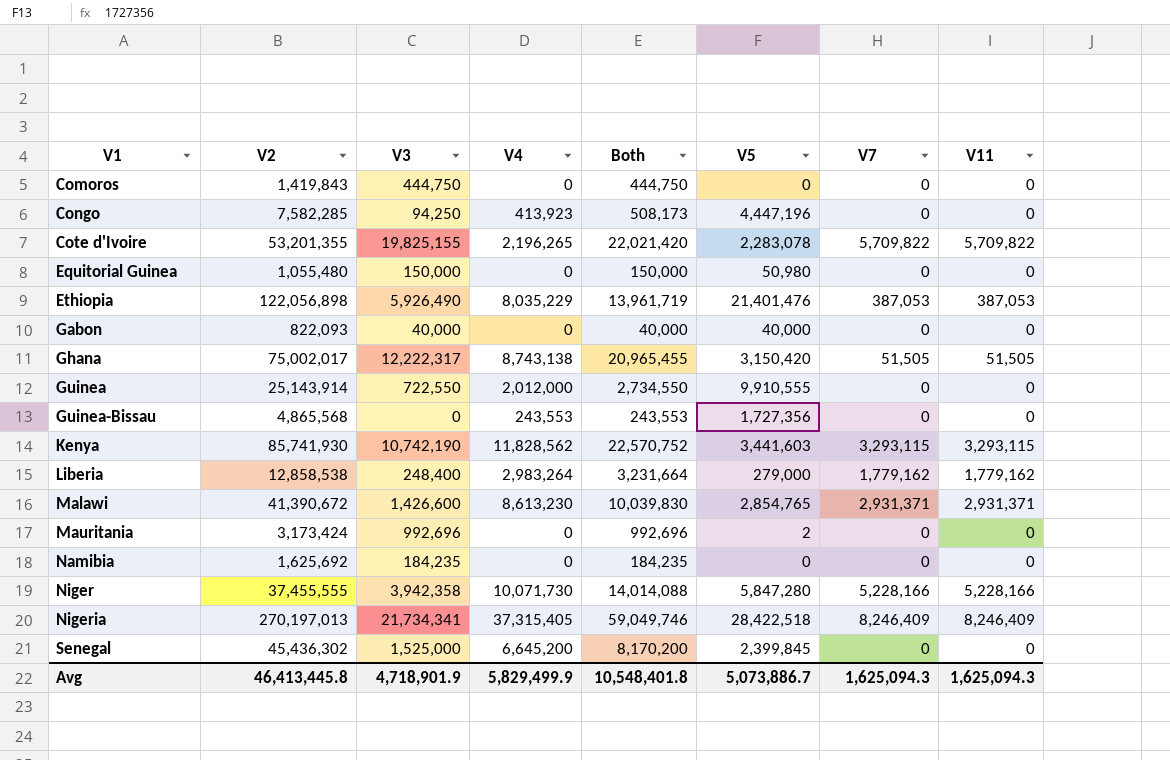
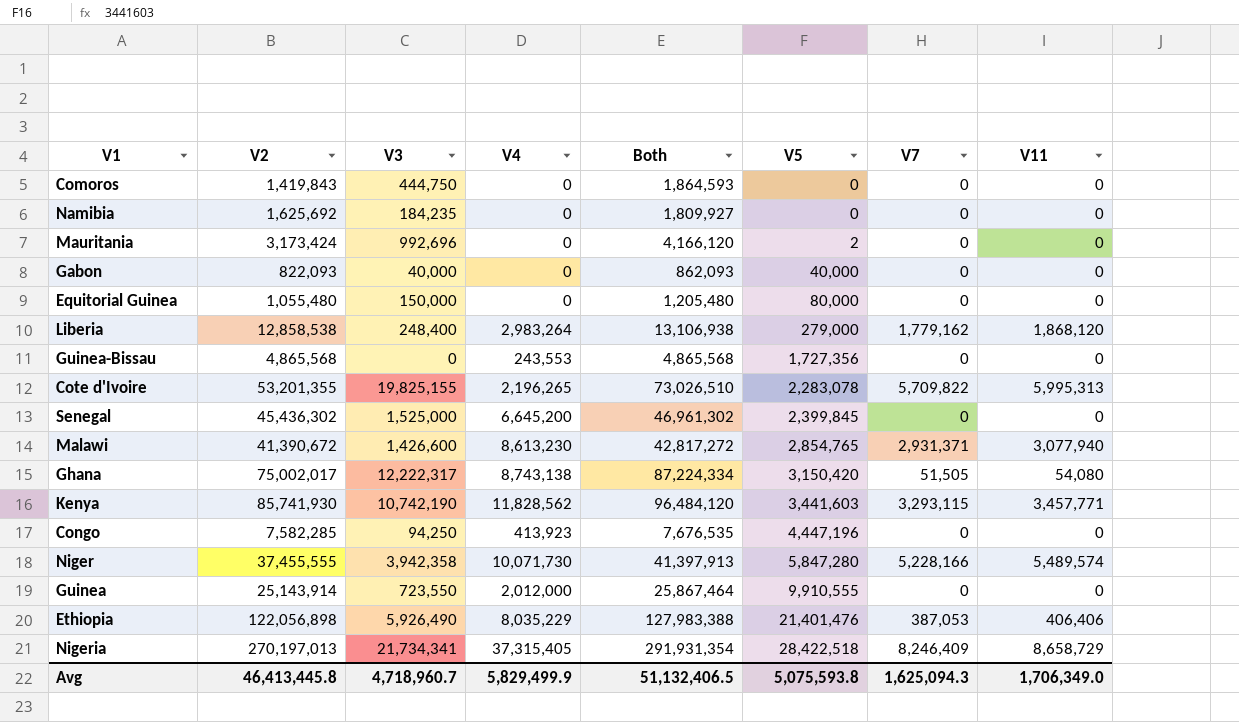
row order: V1 ascending -> V5 ascending
column Both | formula: [V3] + [V4] -> [V2] + [V3]
Equitorial Guinea | V5: 50,980 -> 80,000
Liberia | V11: 1,779,162 -> 1,868,120
Cote d'Ivoire | V11: 5,709,822 -> 5,995,313
Malawi | V11: 2,931,371 -> 3,077,940
Ghana | V11: 51,505 -> 54,080
Kenya | V11: 3,293,115 -> 3,457,771
Niger | V11: 5,228,166 -> 5,489,574
Guinea | V3: 722,550 -> 723,550
Ethiopia | V11: 387,053 -> 406,406
Nigeria | V11: 8,246,409 -> 8,658,729
Avg | V3: 4,718,901.9 -> 4,718,960.7
Avg | Both: 10,548,401.8 -> 51,132,406.5
Avg | V5: 5,073,886.7 -> 5,075,593.8
Avg | V11: 1,625,094.3 -> 1,706,349.0

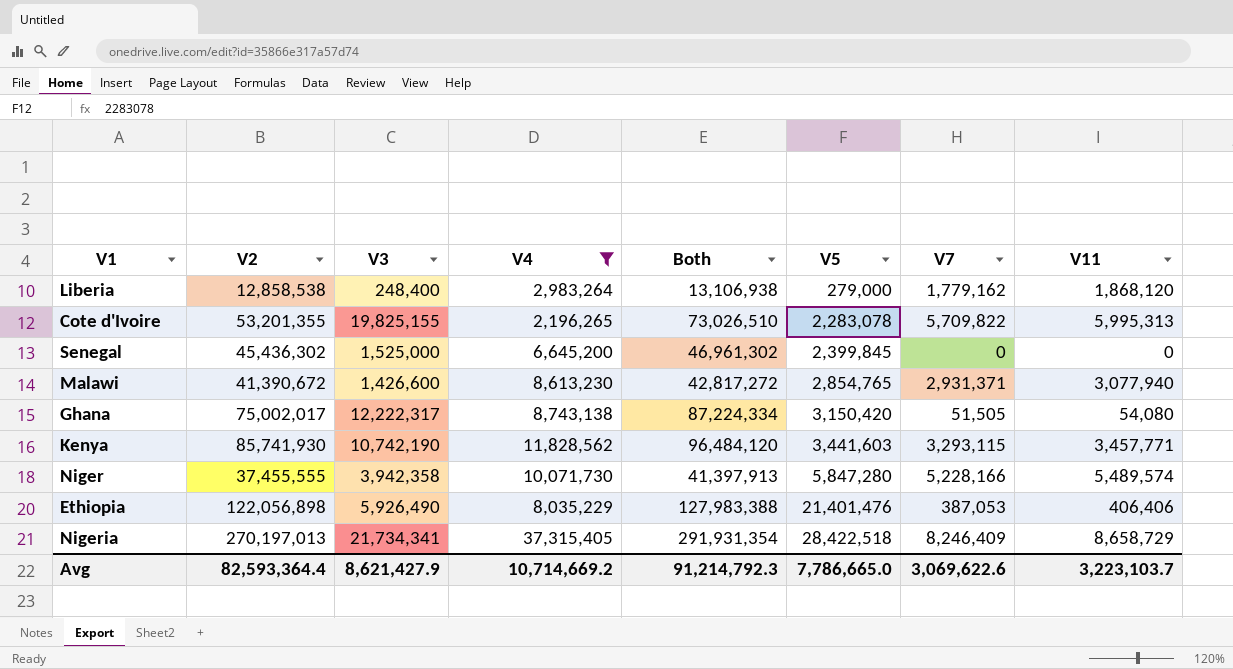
filter: none -> V4 >= 2,196,265
Avg | V2: 46,413,445.8 -> 82,593,364.4
Avg | V3: 4,718,960.7 -> 8,621,427.9
Avg | V4: 5,829,499.9 -> 10,714,669.2
Avg | Both: 51,132,406.5 -> 91,214,792.3
Avg | V5: 5,075,593.8 -> 7,786,665.0
Avg | V7: 1,625,094.3 -> 3,069,622.6
Avg | V11: 1,706,349.0 -> 3,223,103.7

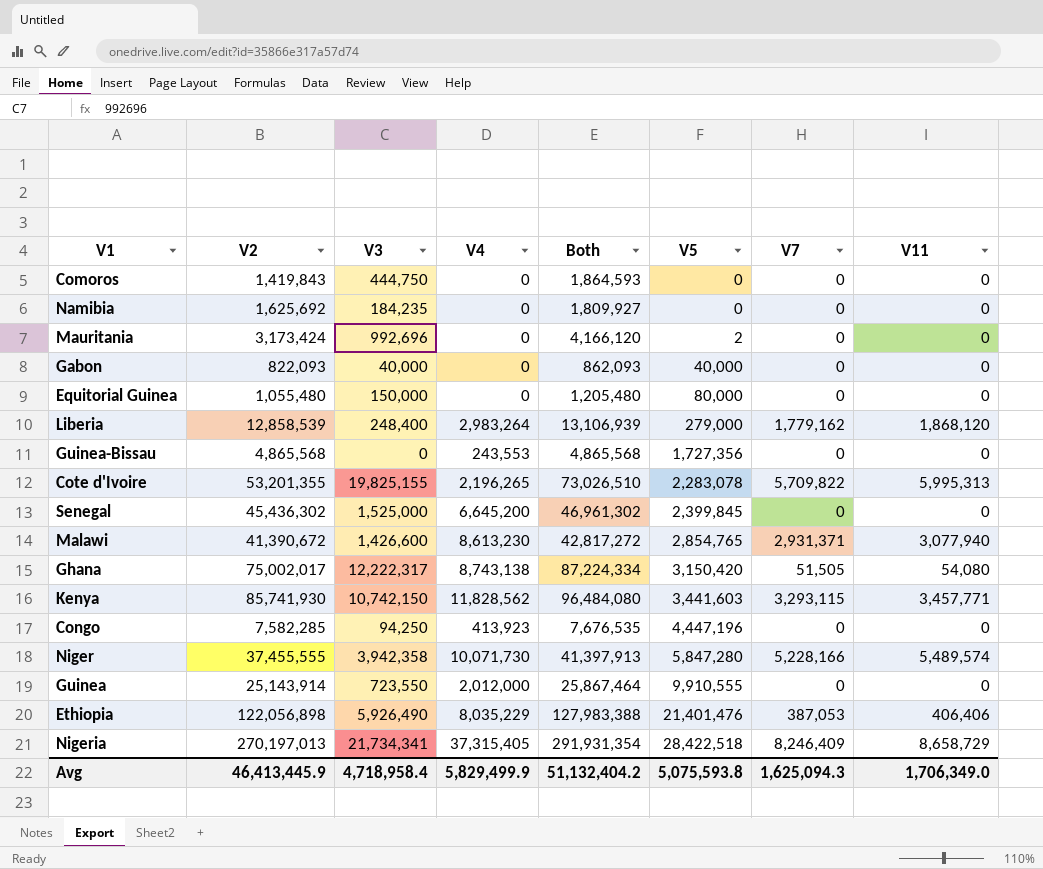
filter: V4 >= 2,196,265 -> none
Liberia | V2: 12,858,538 -> 12,858,539
Liberia | Both: 13,106,938 -> 13,106,939
Kenya | V3: 10,742,190 -> 10,742,150
Kenya | Both: 96,484,120 -> 96,484,080
Avg | V2: 82,593,364.4 -> 46,413,445.9
Avg | V3: 8,621,427.9 -> 4,718,958.4
Avg | V4: 10,714,669.2 -> 5,829,499.9
Avg | Both: 91,214,792.3 -> 51,132,404.2
Avg | V5: 7,786,665.0 -> 5,075,593.8
Avg | V7: 3,069,622.6 -> 1,625,094.3
Avg | V11: 3,223,103.7 -> 1,706,349.0

